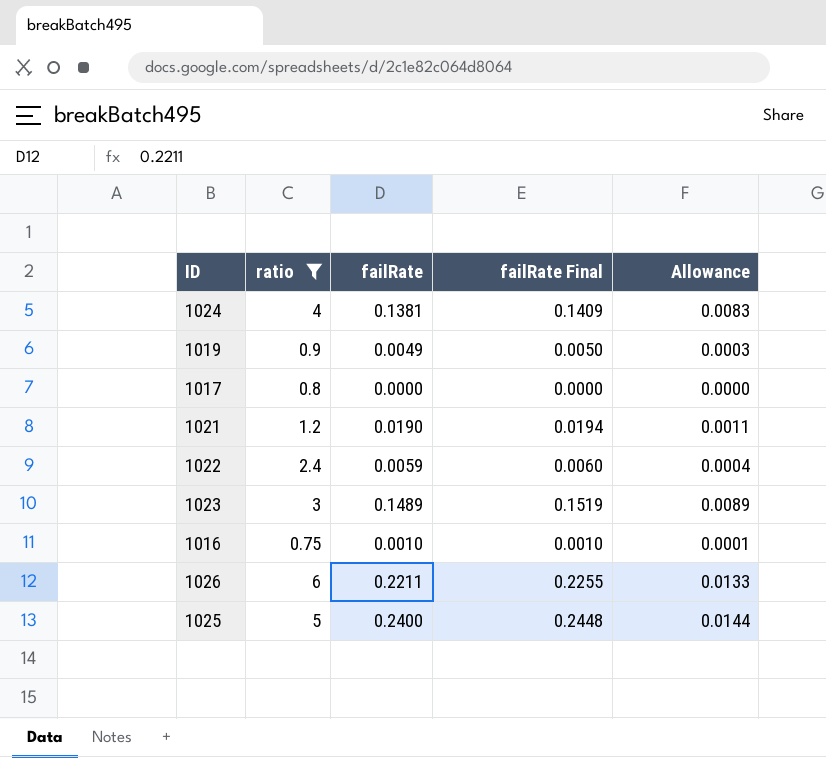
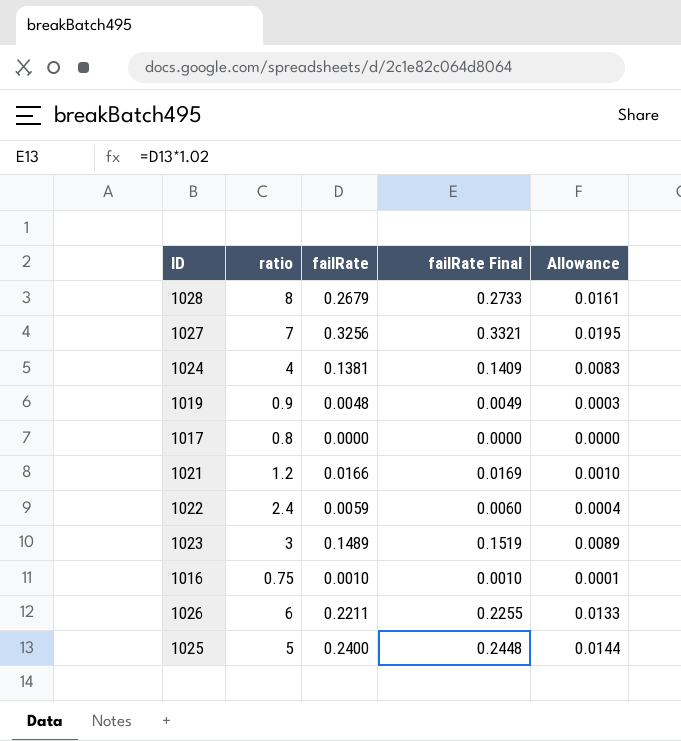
filter: ratio <= 6 -> none
1019 | failRate: 0.0049 -> 0.0048
1019 | failRate Final: 0.0050 -> 0.0049
1021 | failRate: 0.0190 -> 0.0166
1021 | failRate Final: 0.0194 -> 0.0169
1021 | Allowance: 0.0011 -> 0.0010

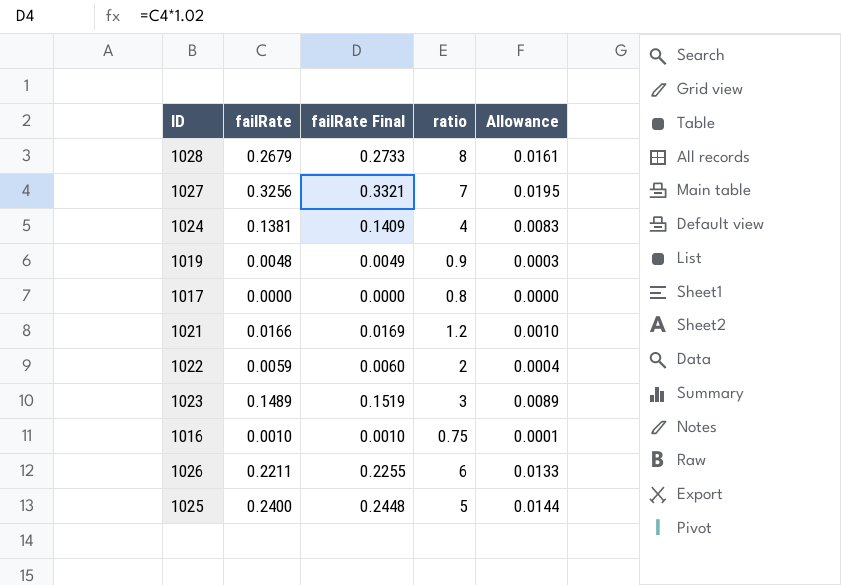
column ratio | position: 2 -> 4
1022 | ratio: 2.4 -> 2

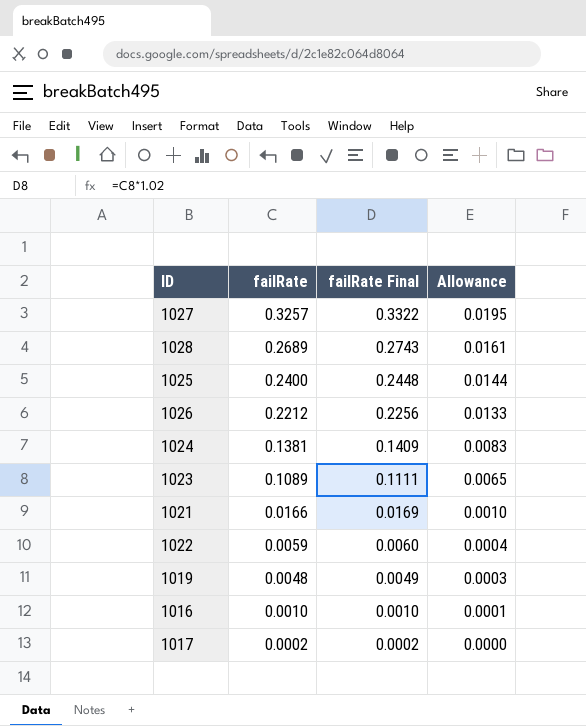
row order: none -> failRate descending
column ratio | position: 4 -> none
1027 | failRate: 0.3256 -> 0.3257
1027 | failRate Final: 0.3321 -> 0.3322
1028 | failRate: 0.2679 -> 0.2689
1028 | failRate Final: 0.2733 -> 0.2743
1026 | failRate: 0.2211 -> 0.2212
1026 | failRate Final: 0.2255 -> 0.2256
1023 | failRate: 0.1489 -> 0.1089
1023 | failRate Final: 0.1519 -> 0.1111
1023 | Allowance: 0.0089 -> 0.0065
1017 | failRate: 0.0000 -> 0.0002
1017 | failRate Final: 0.0000 -> 0.0002

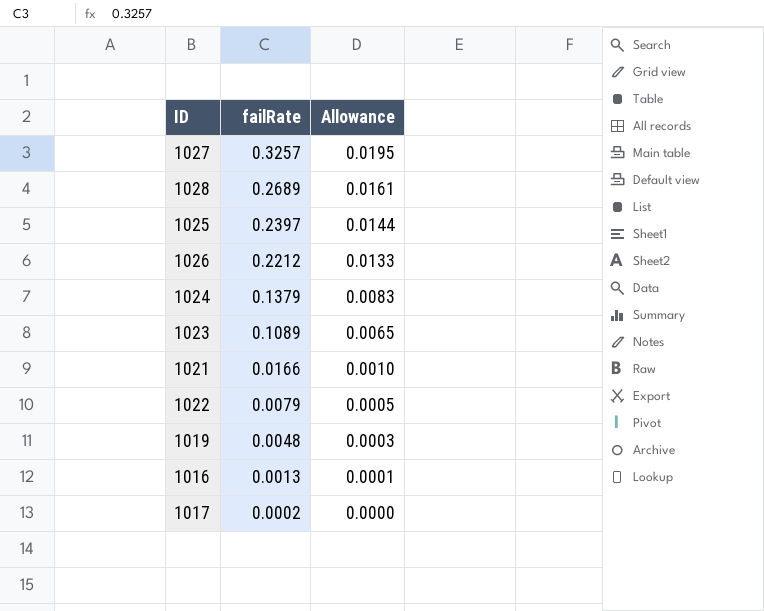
column failRate Final | formula: [failRate] * 1.02 -> none
1025 | failRate: 0.2400 -> 0.2397
1024 | failRate: 0.1381 -> 0.1379
1022 | failRate: 0.0059 -> 0.0079
1022 | Allowance: 0.0004 -> 0.0005
1016 | failRate: 0.0010 -> 0.0013

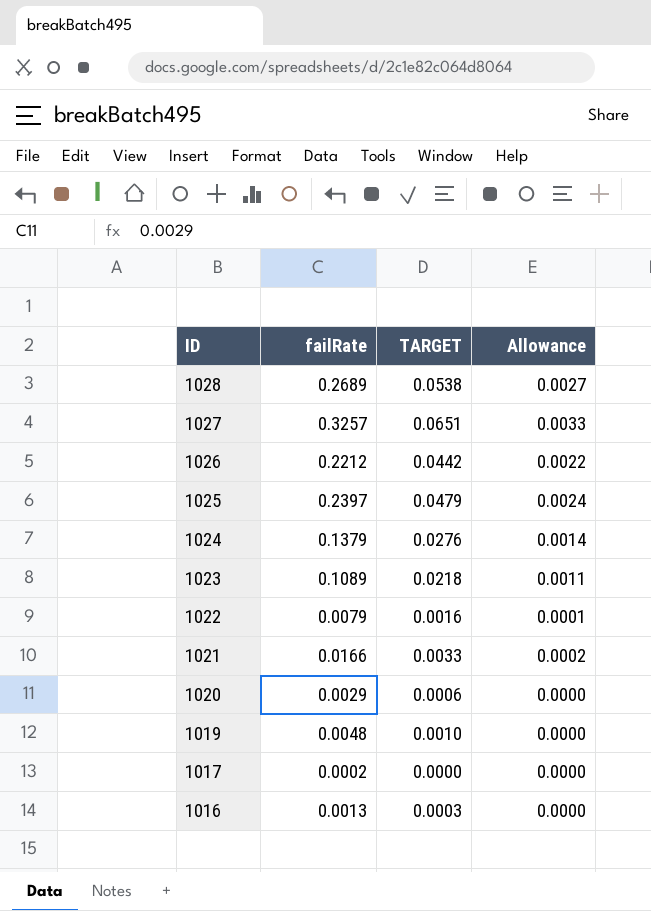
row order: failRate descending -> ID descending
column TARGET | formula: none -> [failRate] * 0.2
column Allowance | formula: [failRate] * 0.06 -> [failRate] * 0.01
row 1020: none -> 0.0029 | 0.0006 | 0.0000

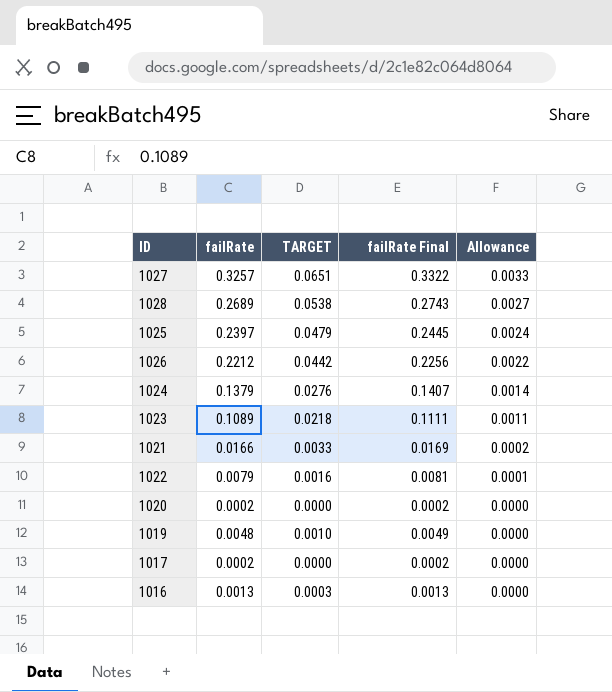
row order: ID descending -> Allowance descending
column failRate Final | formula: none -> [failRate] * 1.02
1020 | failRate: 0.0029 -> 0.0002
1020 | TARGET: 0.0006 -> 0.0000

